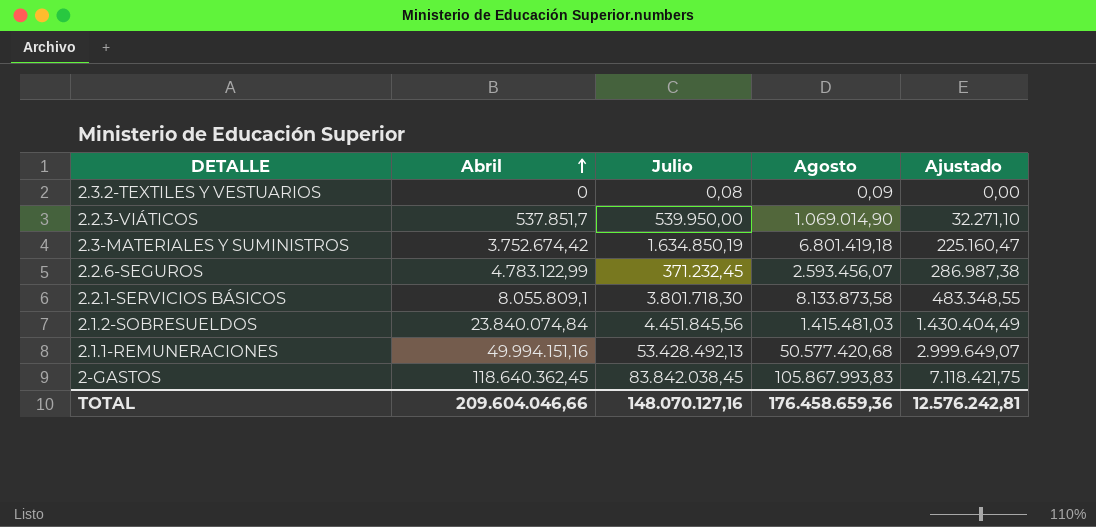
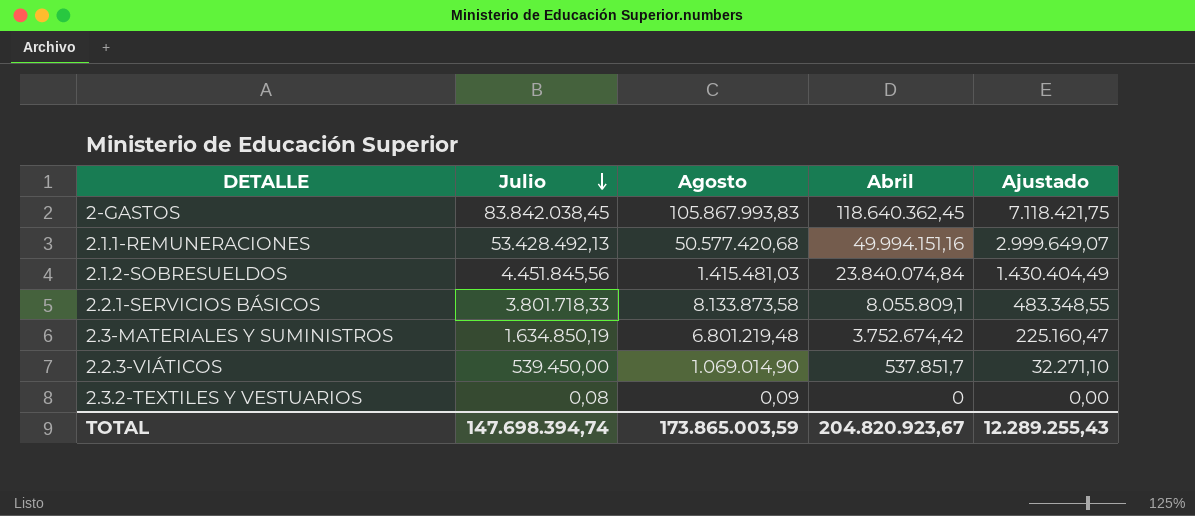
row order: Abril ascending -> Julio descending
column Abril | position: 2 -> 4
row 2.2.6-SEGUROS: 4.783.122,99 | 371.232,45 | 2.593.456,07 | 286.987,38 -> none
2.2.1-SERVICIOS BÁSICOS | Julio: 3.801.718,30 -> 3.801.718,33
2.3-MATERIALES Y SUMINISTROS | Agosto: 6.801.419,18 -> 6.801.219,48
2.2.3-VIÁTICOS | Julio: 539.950,00 -> 539.450,00
TOTAL | Julio: 148.070.127,16 -> 147.698.394,74
TOTAL | Agosto: 176.458.659,36 -> 173.865.003,59
TOTAL | Abril: 209.604.046,66 -> 204.820.923,67
TOTAL | Ajustado: 12.576.242,81 -> 12.289.255,43

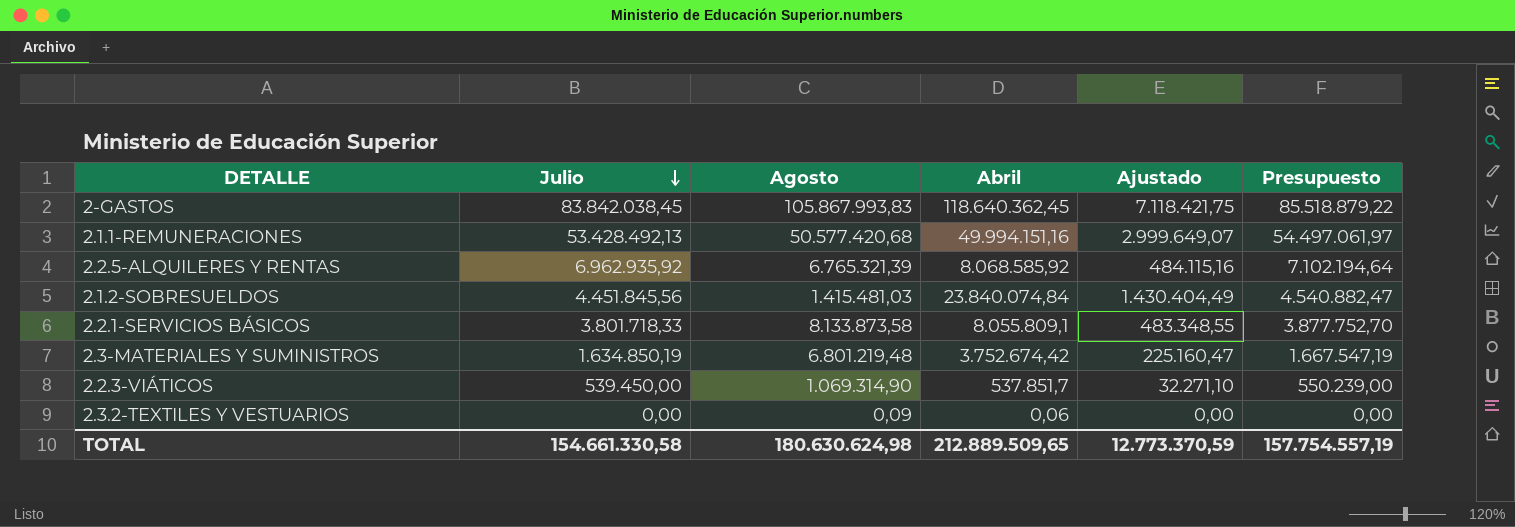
column Presupuesto | formula: none -> [Julio] * 1,02
row 2.2.5-ALQUILERES Y RENTAS: none -> 6.962.935,92 | 6.765.321,39 | 8.068.585,92 | 484.115,16 | 7.102.194,64
2.2.3-VIÁTICOS | Agosto: 1.069.014,90 -> 1.069.314,90
2.3.2-TEXTILES Y VESTUARIOS | Julio: 0,08 -> 0,00
2.3.2-TEXTILES Y VESTUARIOS | Abril: 0 -> 0,06
TOTAL | Julio: 147.698.394,74 -> 154.661.330,58
TOTAL | Agosto: 173.865.003,59 -> 180.630.624,98
TOTAL | Abril: 204.820.923,67 -> 212.889.509,65
TOTAL | Ajustado: 12.289.255,43 -> 12.773.370,59

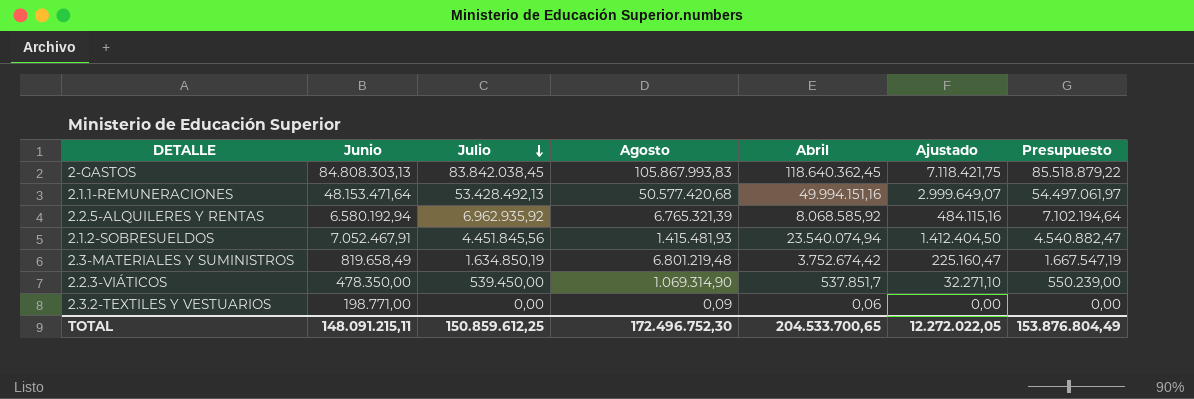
column Junio | position: none -> 2
row 2.2.1-SERVICIOS BÁSICOS: 3.801.718,33 | 8.133.873,58 | 8.055.809,1 | 483.348,55 | 3.877.752,70 -> none
2.1.2-SOBRESUELDOS | Agosto: 1.415.481,03 -> 1.415.481,93
2.1.2-SOBRESUELDOS | Abril: 23.840.074,84 -> 23.540.074,94
2.1.2-SOBRESUELDOS | Ajustado: 1.430.404,49 -> 1.412.404,50
TOTAL | Julio: 154.661.330,58 -> 150.859.612,25
TOTAL | Agosto: 180.630.624,98 -> 172.496.752,30
TOTAL | Abril: 212.889.509,65 -> 204.533.700,65
TOTAL | Ajustado: 12.773.370,59 -> 12.272.022,05
TOTAL | Presupuesto: 157.754.557,19 -> 153.876.804,49

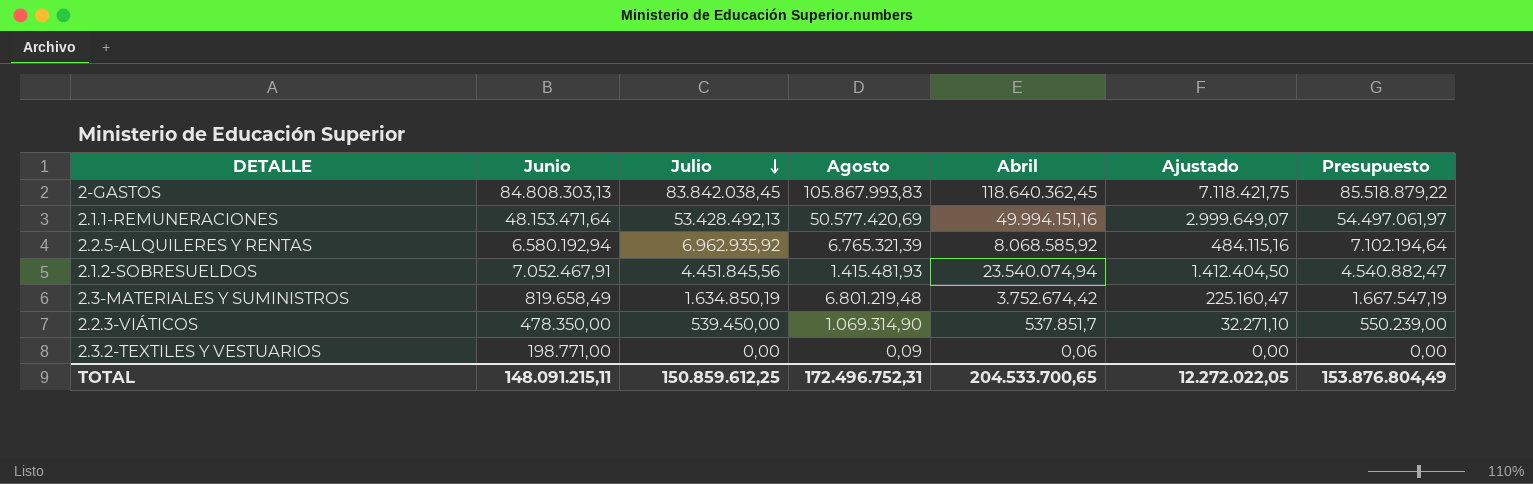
2.1.1-REMUNERACIONES | Agosto: 50.577.420,68 -> 50.577.420,69
TOTAL | Agosto: 172.496.752,30 -> 172.496.752,31

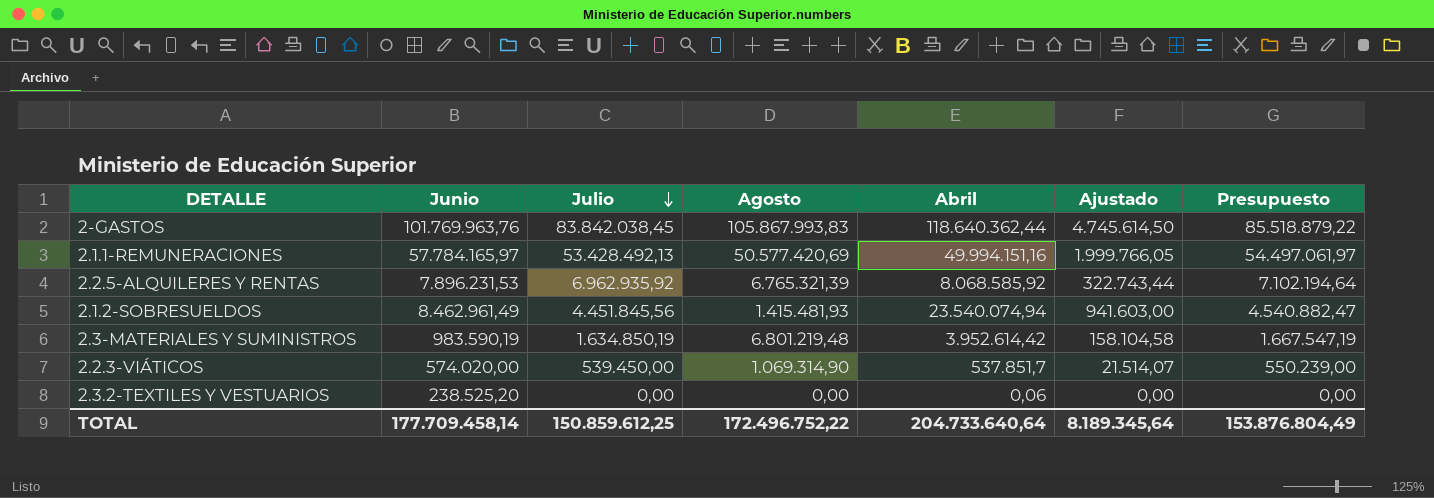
column Ajustado | formula: [Abril] * 0,06 -> [Abril] * 0,04
2-GASTOS | Junio: 84.808.303,13 -> 101.769.963,76
2-GASTOS | Abril: 118.640.362,45 -> 118.640.362,44
2.1.1-REMUNERACIONES | Junio: 48.153.471,64 -> 57.784.165,97
2.2.5-ALQUILERES Y RENTAS | Junio: 6.580.192,94 -> 7.896.231,53
2.1.2-SOBRESUELDOS | Junio: 7.052.467,91 -> 8.462.961,49
2.3-MATERIALES Y SUMINISTROS | Junio: 819.658,49 -> 983.590,19
2.3-MATERIALES Y SUMINISTROS | Abril: 3.752.674,42 -> 3.952.614,42
2.2.3-VIÁTICOS | Junio: 478.350,00 -> 574.020,00
2.3.2-TEXTILES Y VESTUARIOS | Junio: 198.771,00 -> 238.525,20
2.3.2-TEXTILES Y VESTUARIOS | Agosto: 0,09 -> 0,00
TOTAL | Junio: 148.091.215,11 -> 177.709.458,14
TOTAL | Agosto: 172.496.752,31 -> 172.496.752,22
TOTAL | Abril: 204.533.700,65 -> 204.733.640,64
TOTAL | Ajustado: 12.272.022,05 -> 8.189.345,64

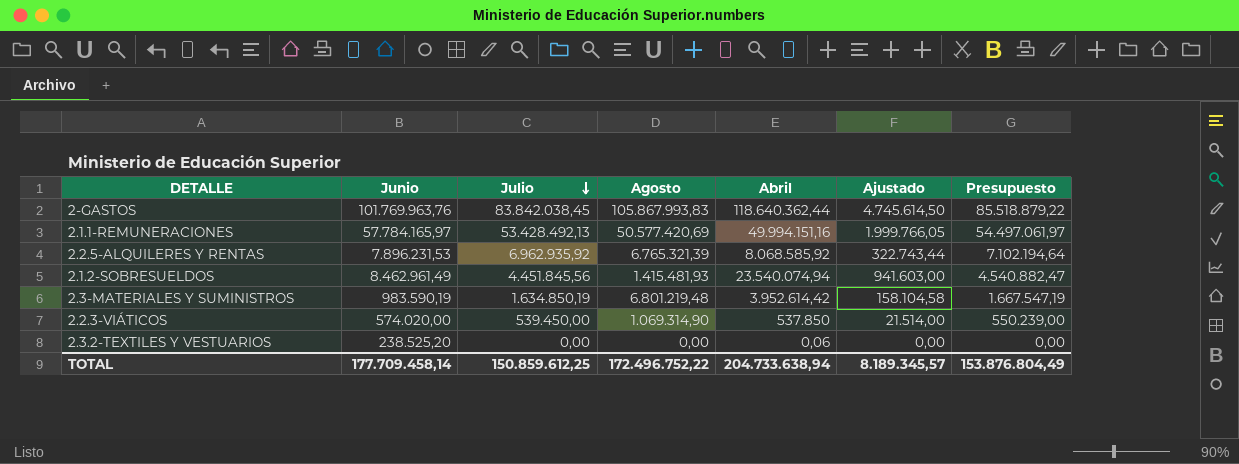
2.2.3-VIÁTICOS | Abril: 537.851,7 -> 537.850
2.2.3-VIÁTICOS | Ajustado: 21.514,07 -> 21.514,00
TOTAL | Abril: 204.733.640,64 -> 204.733.638,94
TOTAL | Ajustado: 8.189.345,64 -> 8.189.345,57

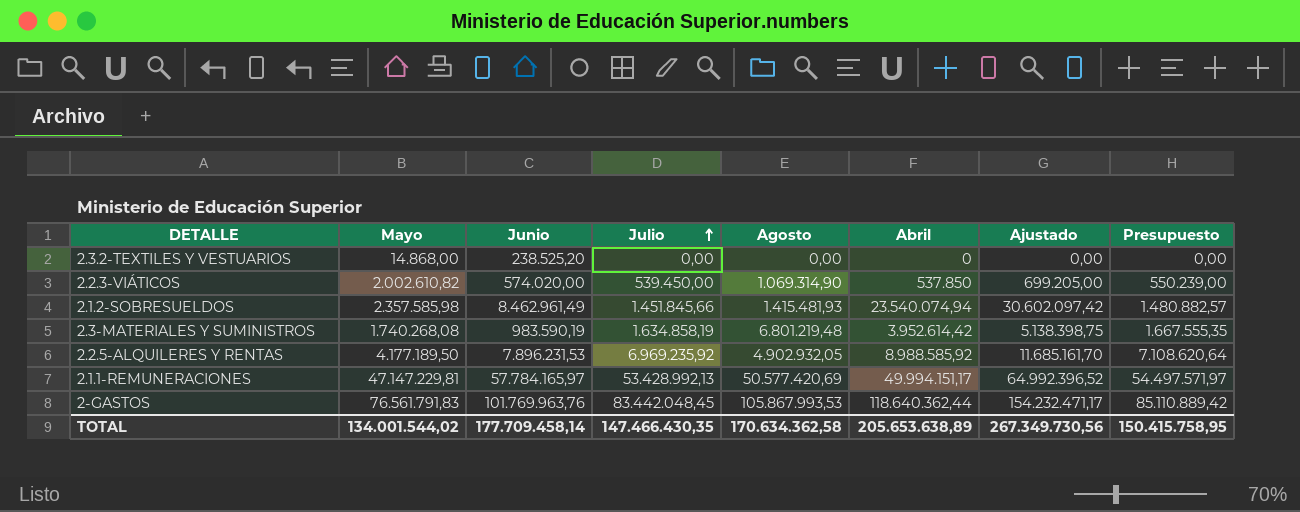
row order: Julio descending -> Julio ascending
column Mayo | position: none -> 2
column Ajustado | formula: [Abril] * 0,04 -> [Abril] * 1,3
2.3.2-TEXTILES Y VESTUARIOS | Abril: 0,06 -> 0
2.1.2-SOBRESUELDOS | Julio: 4.451.845,56 -> 1.451.845,66
2.1.2-SOBRESUELDOS | Presupuesto: 4.540.882,47 -> 1.480.882,57
2.3-MATERIALES Y SUMINISTROS | Julio: 1.634.850,19 -> 1.634.858,19
2.3-MATERIALES Y SUMINISTROS | Presupuesto: 1.667.547,19 -> 1.667.555,35
2.2.5-ALQUILERES Y RENTAS | Julio: 6.962.935,92 -> 6.969.235,92
2.2.5-ALQUILERES Y RENTAS | Agosto: 6.765.321,39 -> 4.902.932,05
2.2.5-ALQUILERES Y RENTAS | Abril: 8.068.585,92 -> 8.988.585,92
2.2.5-ALQUILERES Y RENTAS | Presupuesto: 7.102.194,64 -> 7.108.620,64
2.1.1-REMUNERACIONES | Julio: 53.428.492,13 -> 53.428.992,13
2.1.1-REMUNERACIONES | Abril: 49.994.151,16 -> 49.994.151,17
2.1.1-REMUNERACIONES | Presupuesto: 54.497.061,97 -> 54.497.571,97
2-GASTOS | Julio: 83.842.038,45 -> 83.442.048,45
2-GASTOS | Agosto: 105.867.993,83 -> 105.867.993,53
2-GASTOS | Presupuesto: 85.518.879,22 -> 85.110.889,42
TOTAL | Julio: 150.859.612,25 -> 147.466.430,35
TOTAL | Agosto: 172.496.752,22 -> 170.634.362,58
TOTAL | Abril: 204.733.638,94 -> 205.653.638,89
TOTAL | Ajustado: 8.189.345,57 -> 267.349.730,56
TOTAL | Presupuesto: 153.876.804,49 -> 150.415.758,95

